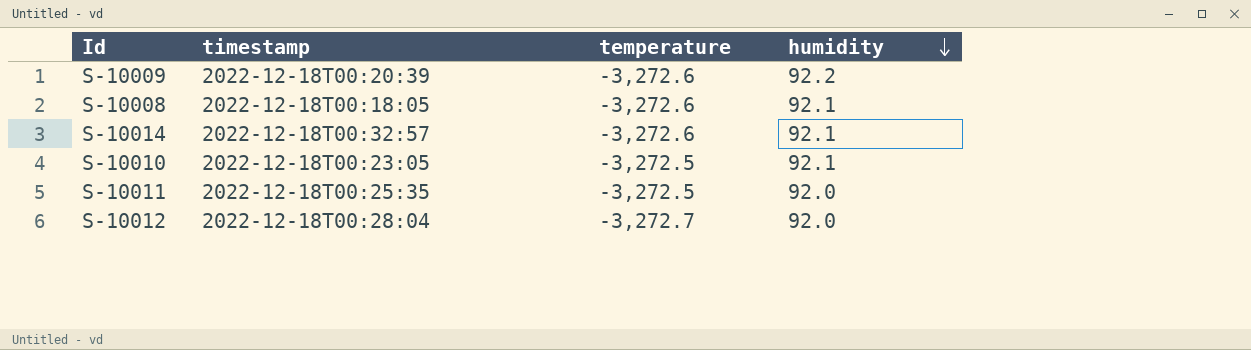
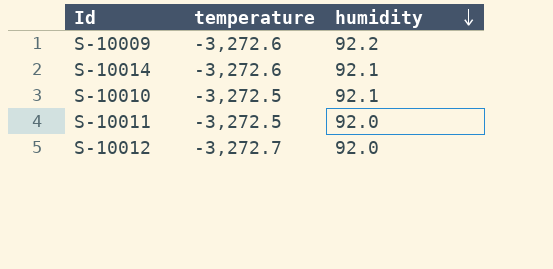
column timestamp | position: 2 -> none
row S-10008: 2022-12-18T00:18:05 | -3,272.6 | 92.1 -> none

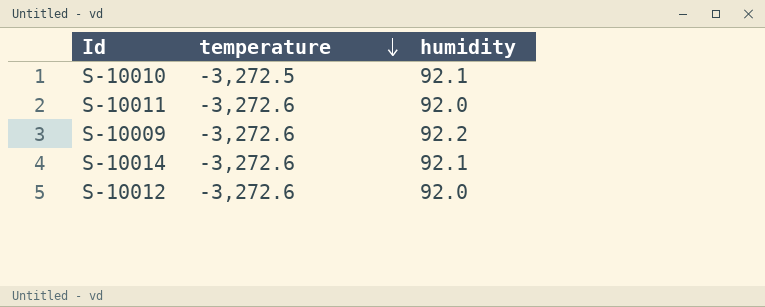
row order: humidity descending -> temperature descending
S-10011 | temperature: -3,272.5 -> -3,272.6
S-10012 | temperature: -3,272.7 -> -3,272.6

